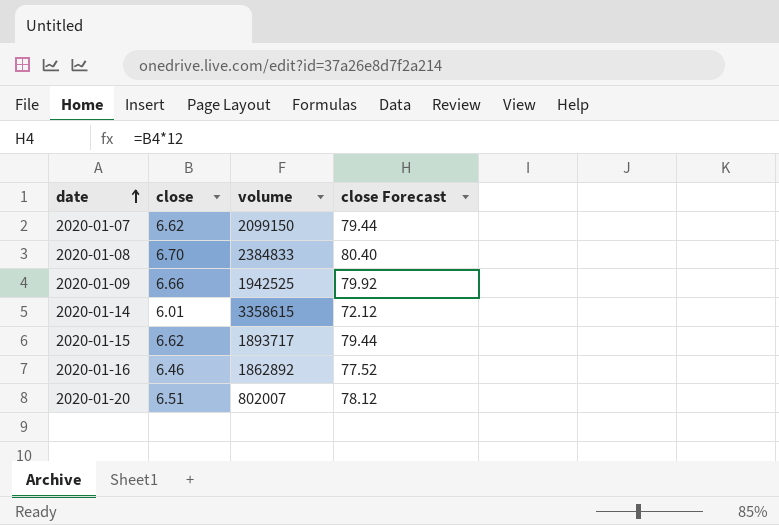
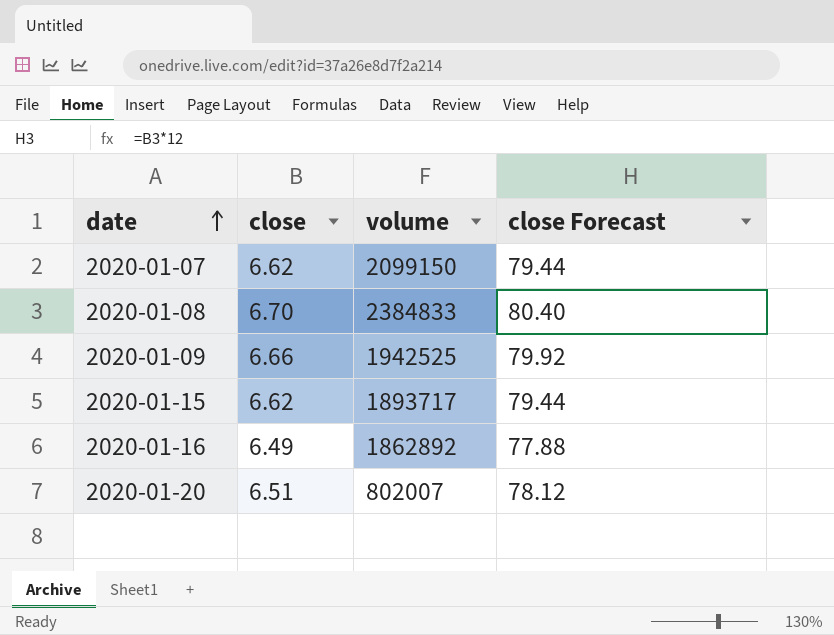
row 2020-01-14: 6.01 | 3358615 | 72.12 -> none
2020-01-16 | close: 6.46 -> 6.49
2020-01-16 | close Forecast: 77.52 -> 77.88

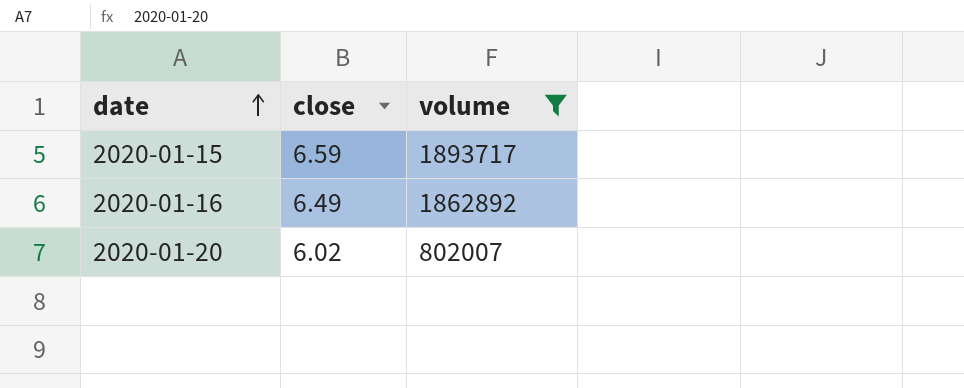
filter: none -> volume <= 1893717
column close Forecast | formula: [close] * 12 -> none
2020-01-15 | close: 6.62 -> 6.59
2020-01-20 | close: 6.51 -> 6.02

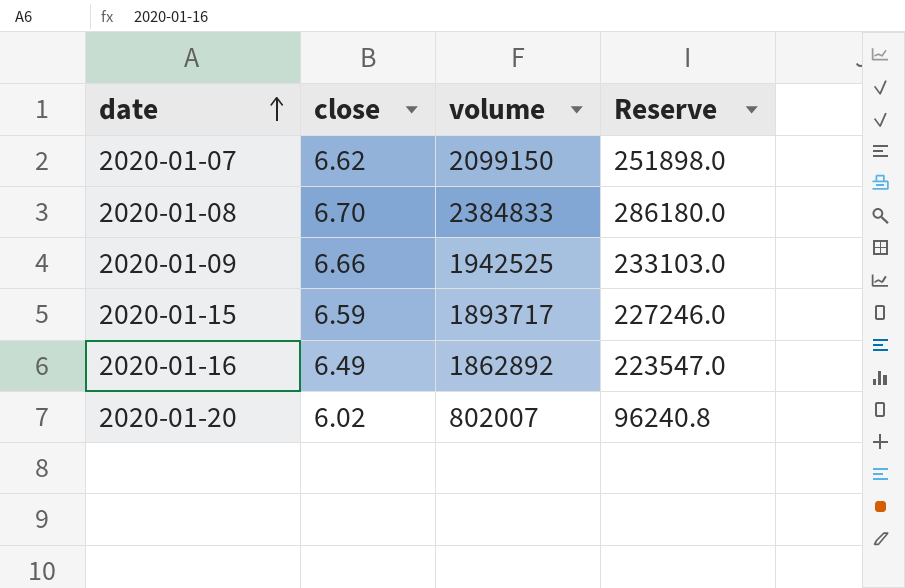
filter: volume <= 1893717 -> none
column Reserve | formula: none -> [volume] * 0.12

